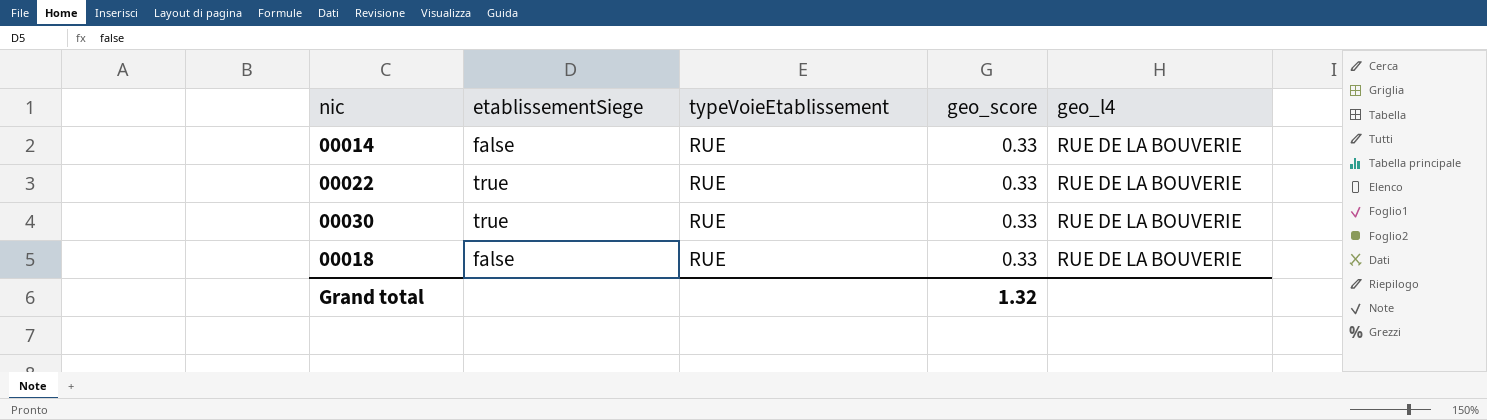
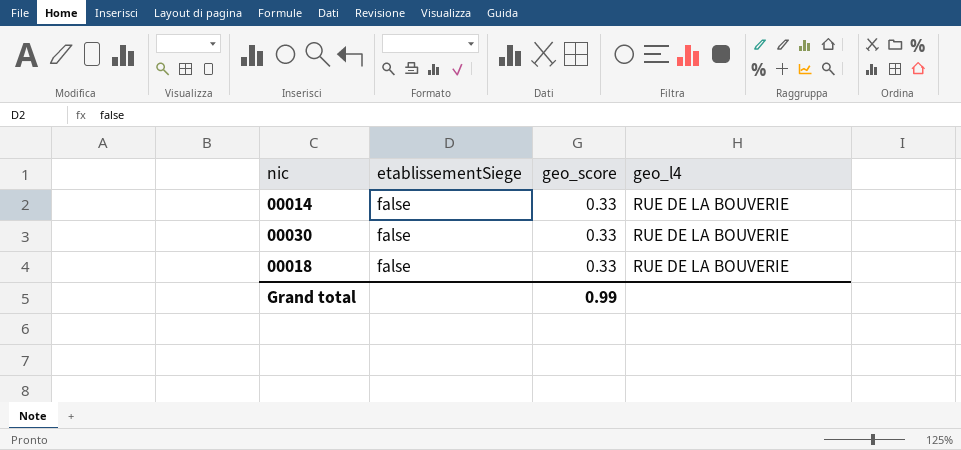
column typeVoieEtablissement | position: 3 -> none
row 00022: true | RUE | 0.33 | RUE DE LA BOUVERIE -> none
00030 | etablissementSiege: true -> false
Grand total | geo_score: 1.32 -> 0.99

